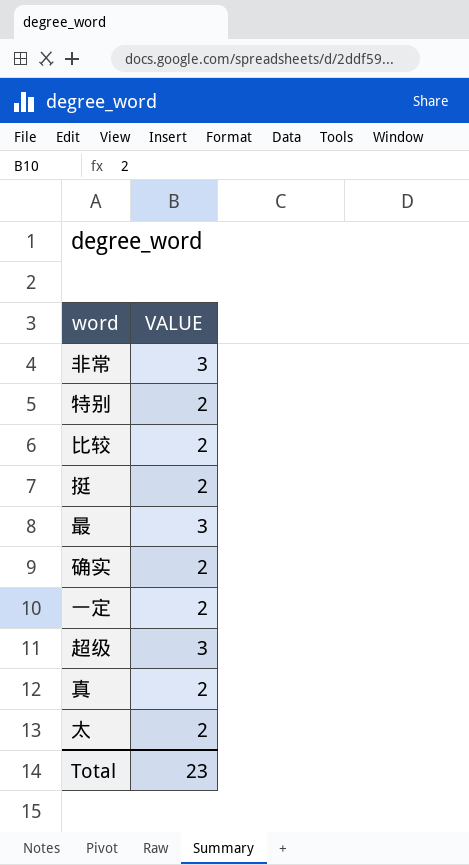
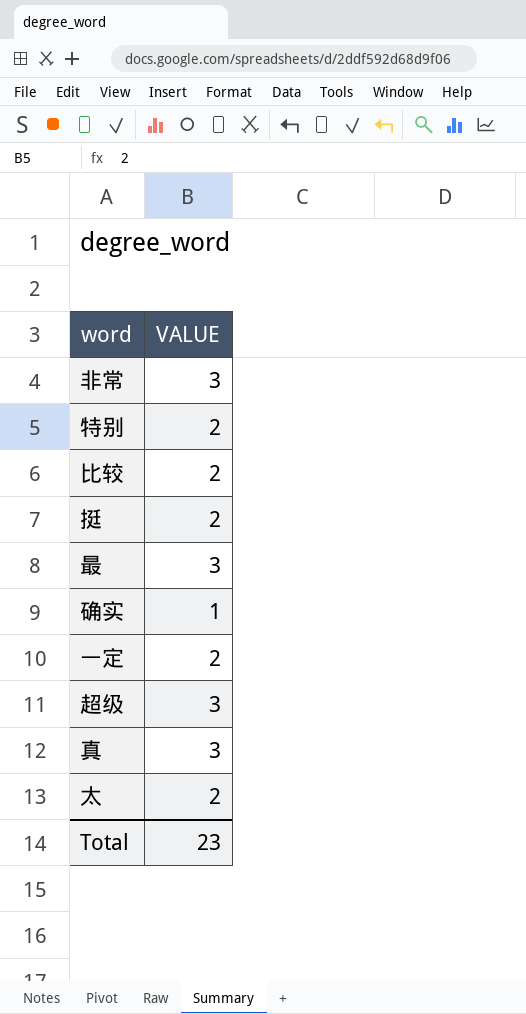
确实 | VALUE: 2 -> 1
真 | VALUE: 2 -> 3

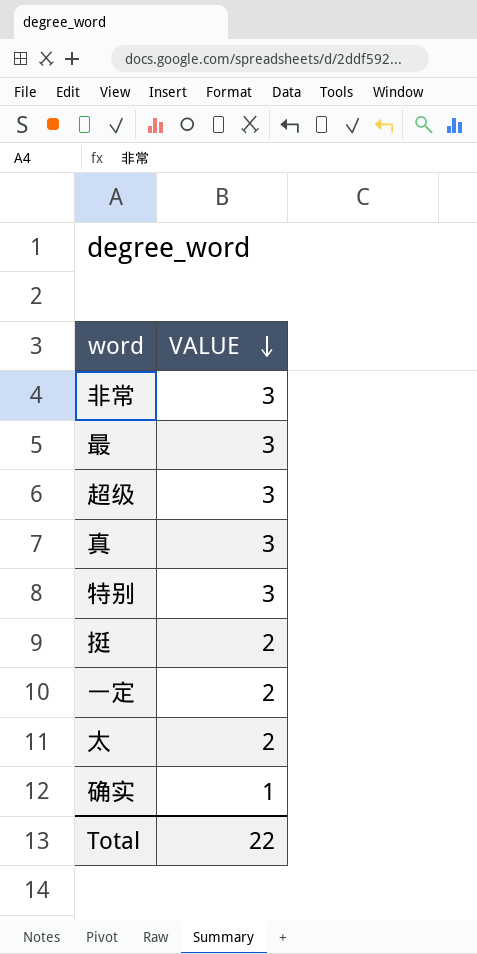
row order: none -> VALUE descending
row 比较: 2 -> none
特别 | VALUE: 2 -> 3
Total | VALUE: 23 -> 22

